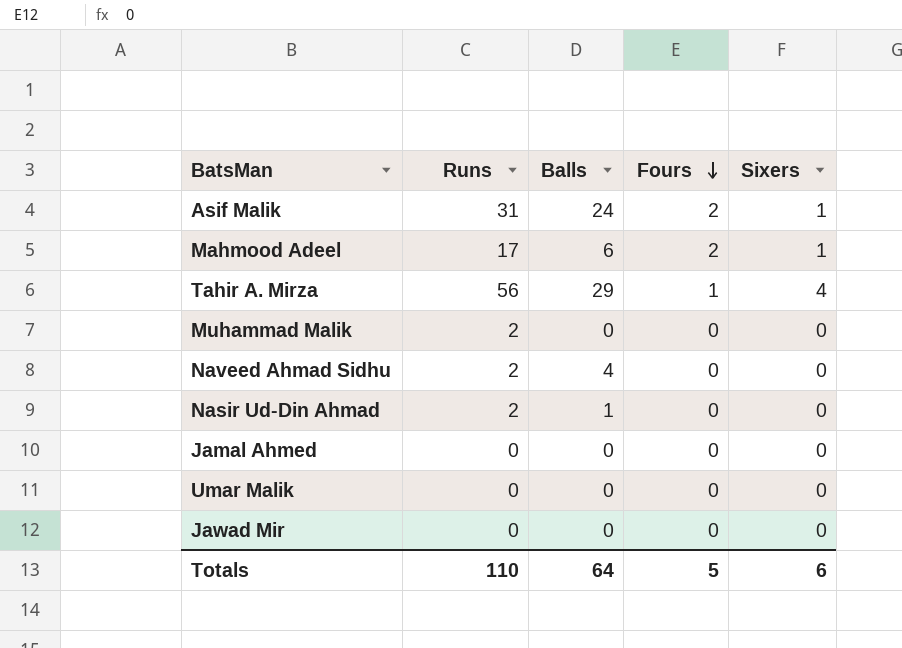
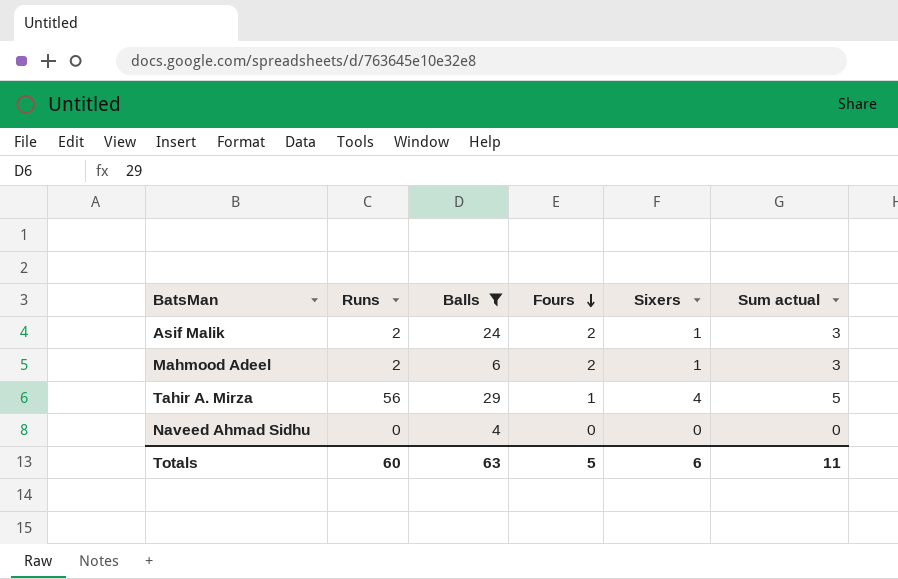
filter: none -> Balls >= 4
column Sum actual | formula: none -> [Fours] + [Sixers]
Asif Malik | Runs: 31 -> 2
Mahmood Adeel | Runs: 17 -> 2
Naveed Ahmad Sidhu | Runs: 2 -> 0
Totals | Runs: 110 -> 60
Totals | Balls: 64 -> 63

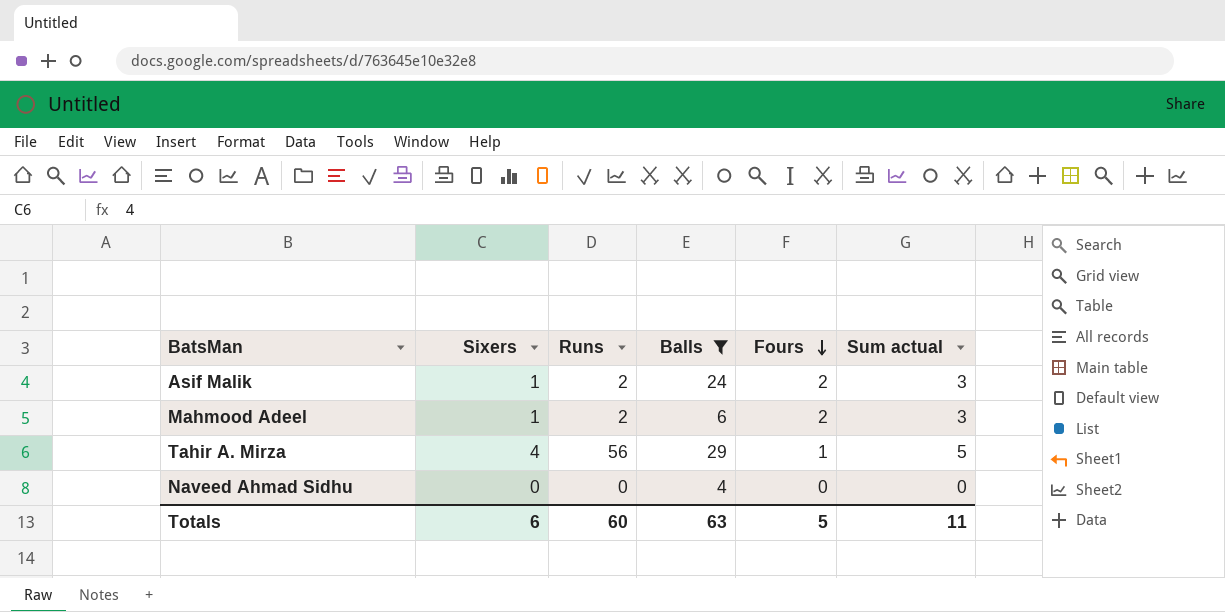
column Sixers | position: 5 -> 2

